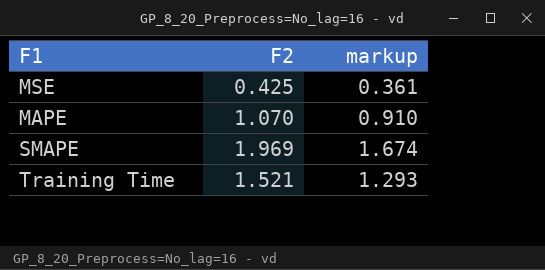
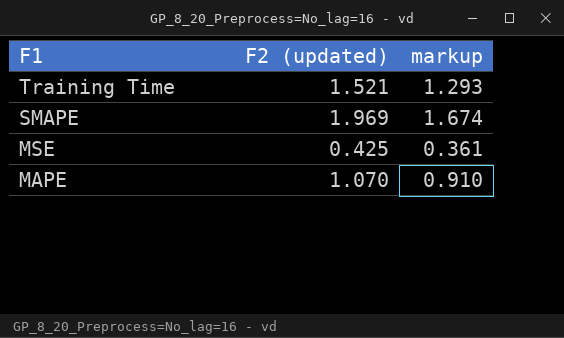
row order: none -> F1 descending
column name: F2 -> F2 (updated)

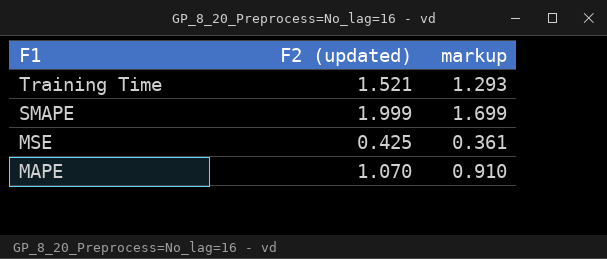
SMAPE | F2 (updated): 1.969 -> 1.999
SMAPE | markup: 1.674 -> 1.699

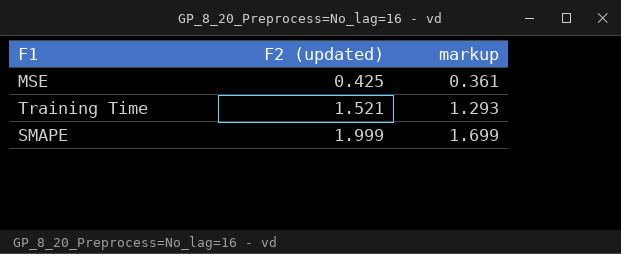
row order: F1 descending -> F2 (updated) ascending
row MAPE: 1.070 | 0.910 -> none

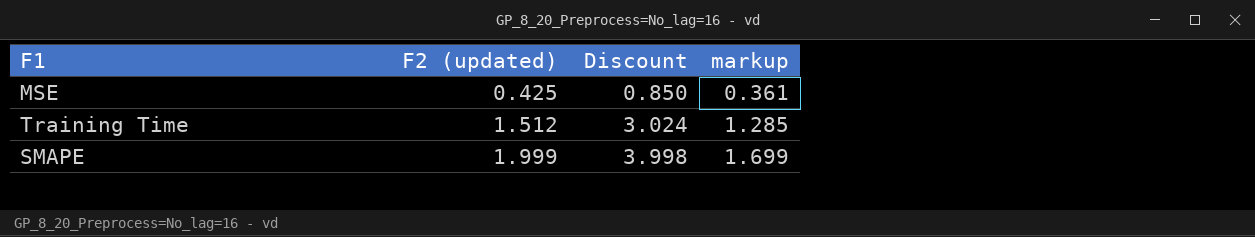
column Discount | formula: none -> [F2 (updated)] * 2
Training Time | F2 (updated): 1.521 -> 1.512
Training Time | markup: 1.293 -> 1.285

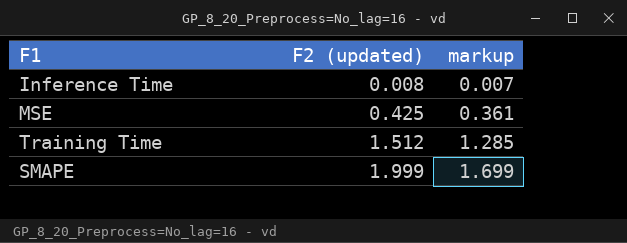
column Discount | formula: [F2 (updated)] * 2 -> none
row Inference Time: none -> 0.008 | 0.007

